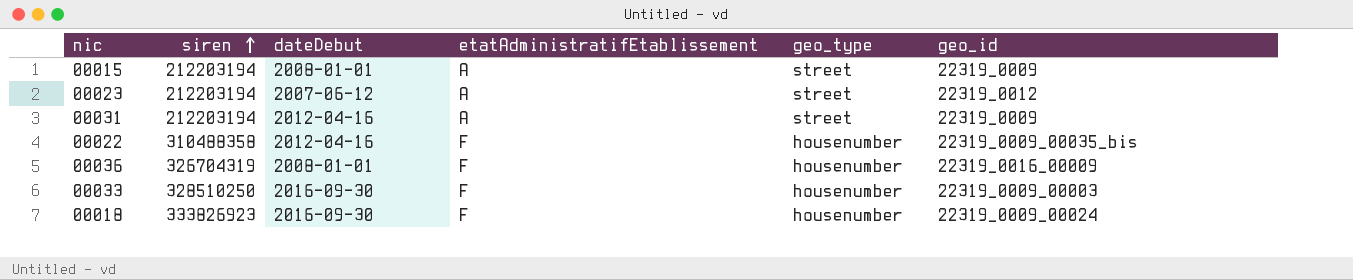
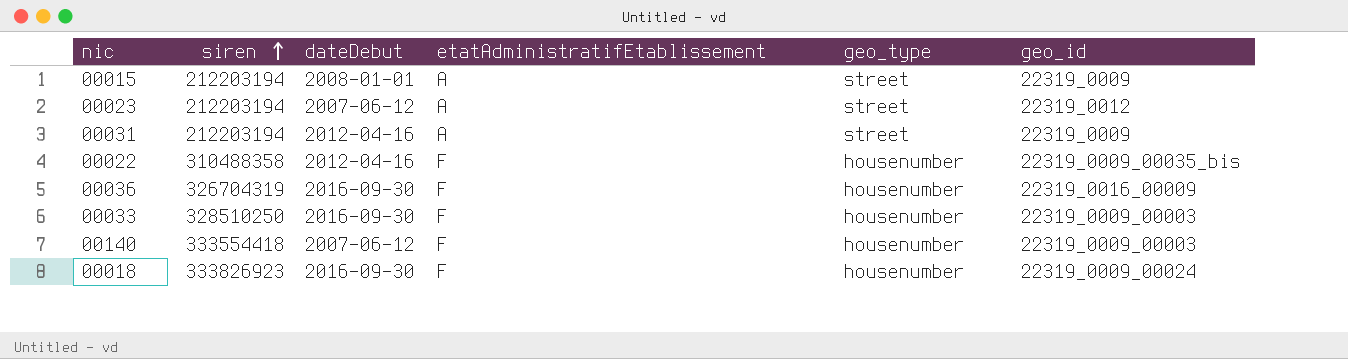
00036 | dateDebut: 2008-01-01 -> 2016-09-30
row 00140: none -> 333554418 | 2007-06-12 | F | housenumber | 22319_0009_00003

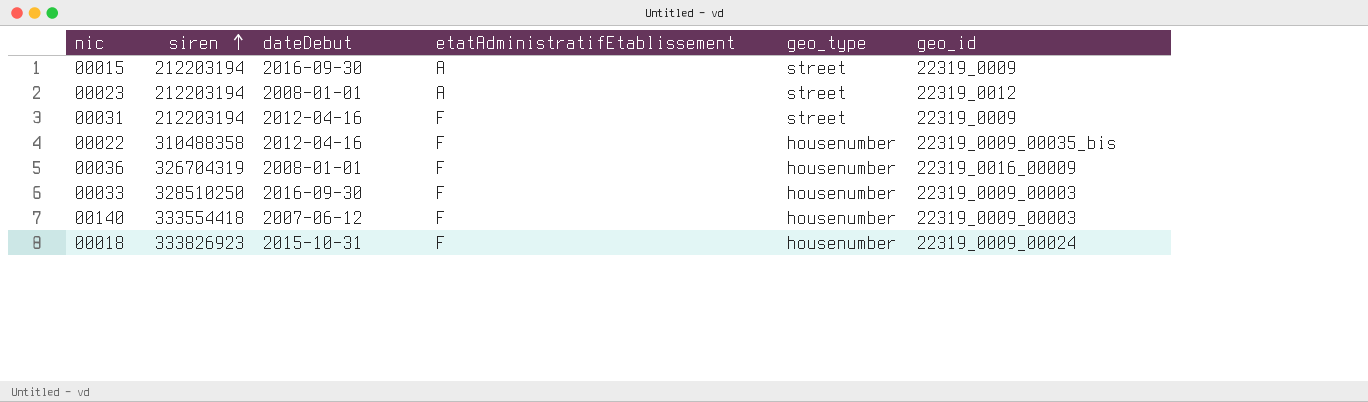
00015 | dateDebut: 2008-01-01 -> 2016-09-30
00023 | dateDebut: 2007-06-12 -> 2008-01-01
00031 | etatAdministratifEtablissement: A -> F
00036 | dateDebut: 2016-09-30 -> 2008-01-01
00018 | dateDebut: 2016-09-30 -> 2015-10-31

